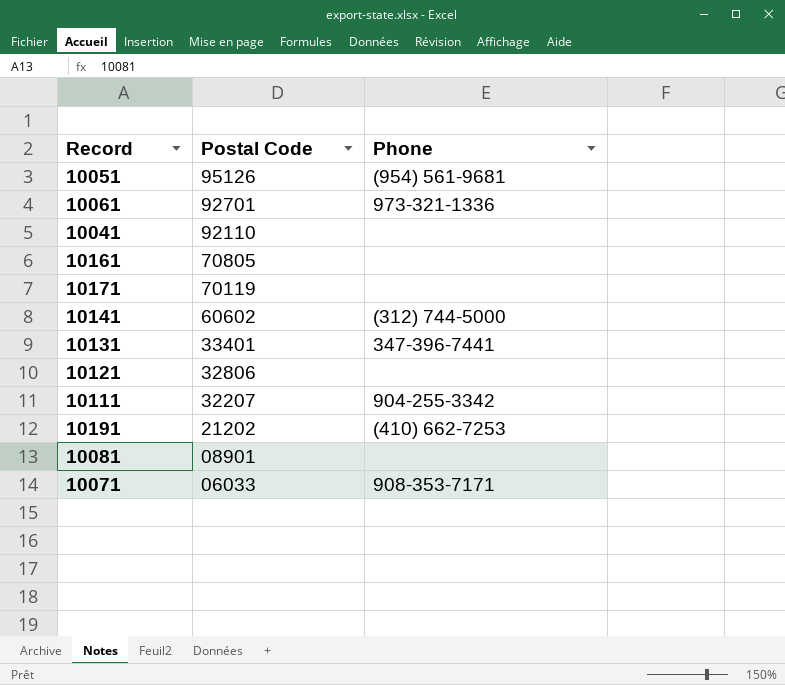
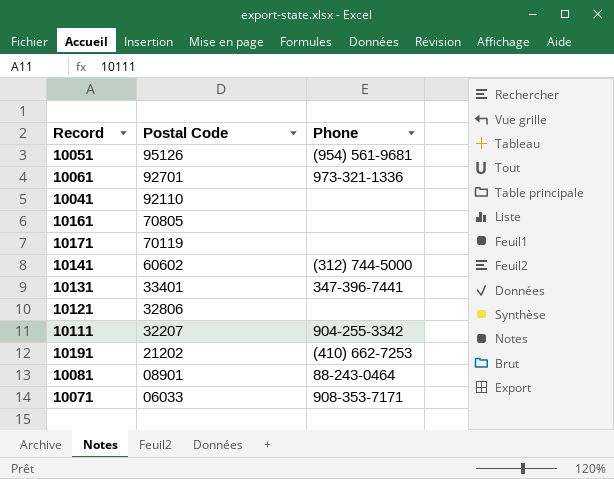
10081 | Phone: none -> 88-243-0464

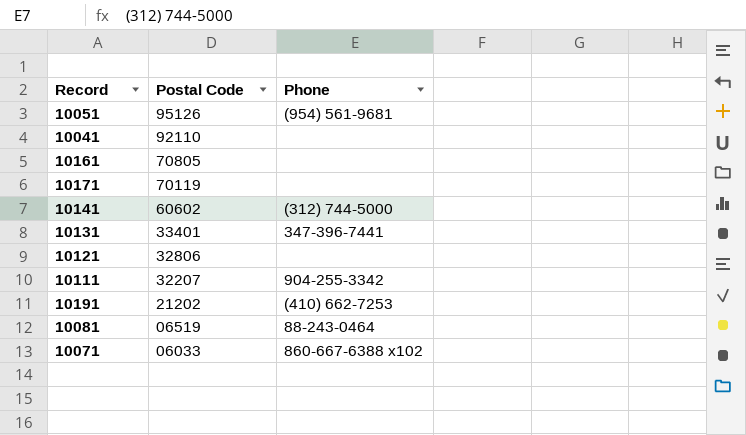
row 10061: 92701 | 973-321-1336 -> none
10081 | Postal Code: 08901 -> 06519
10071 | Phone: 908-353-7171 -> 860-667-6388 x102

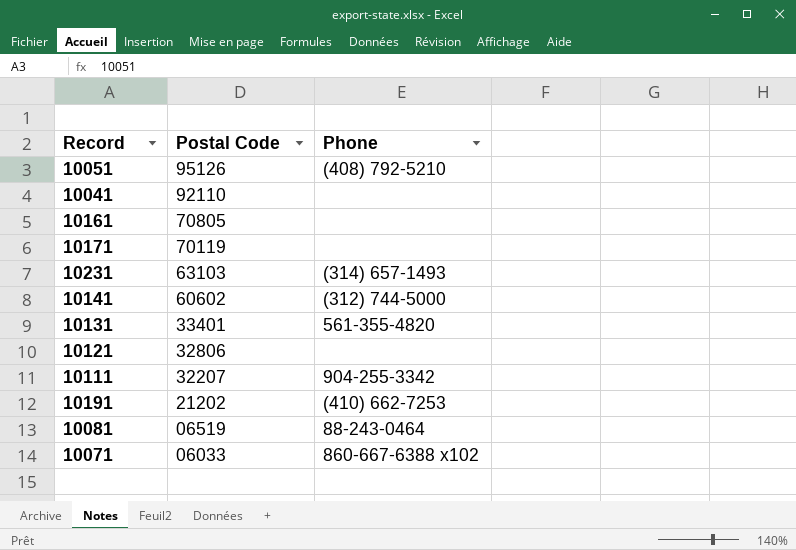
10051 | Phone: (954) 561-9681 -> (408) 792-5210
row 10231: none -> 63103 | (314) 657-1493
10131 | Phone: 347-396-7441 -> 561-355-4820

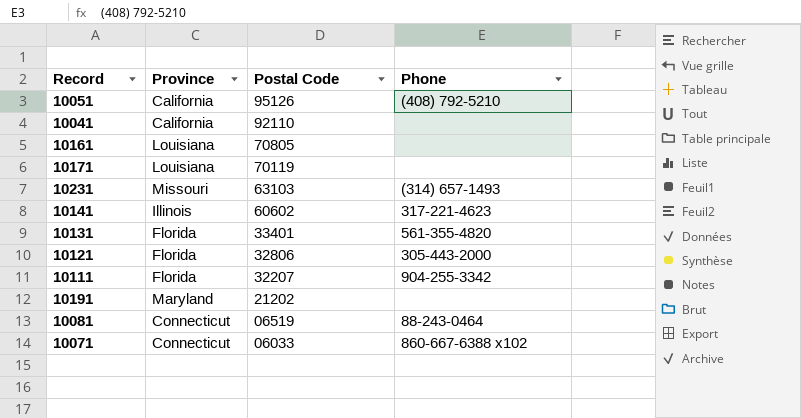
column Province | position: none -> 2
10141 | Phone: (312) 744-5000 -> 317-221-4623
10121 | Phone: none -> 305-443-2000
10191 | Phone: (410) 662-7253 -> none

